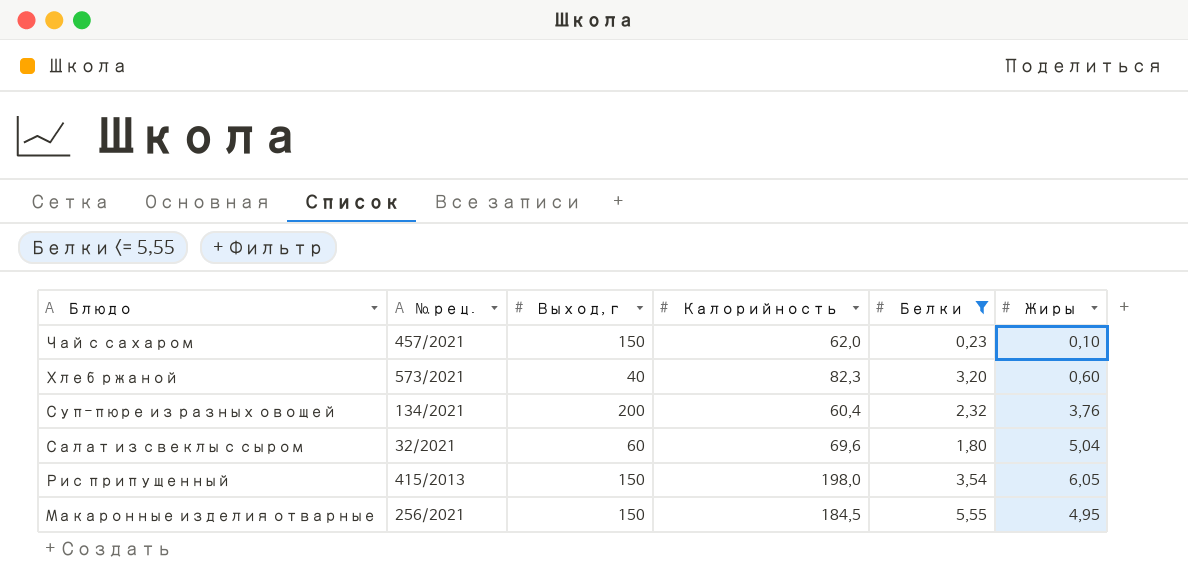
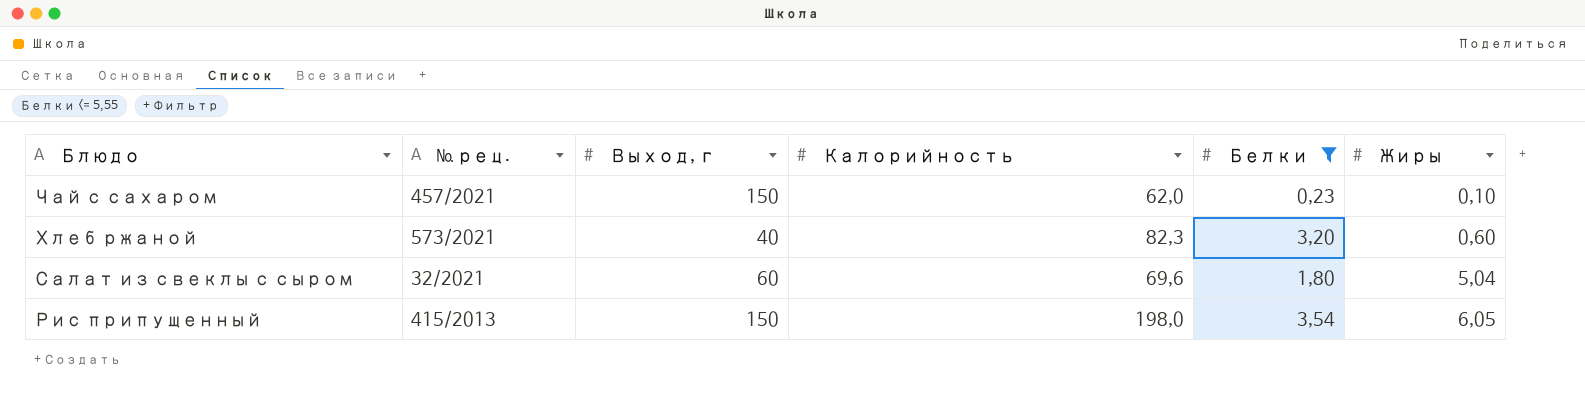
row Суп-пюре из разных овощей: 134/2021 | 200 | 60,4 | 2,32 | 3,76 -> none
row Макаронные изделия отварные: 256/2021 | 150 | 184,5 | 5,55 | 4,95 -> none

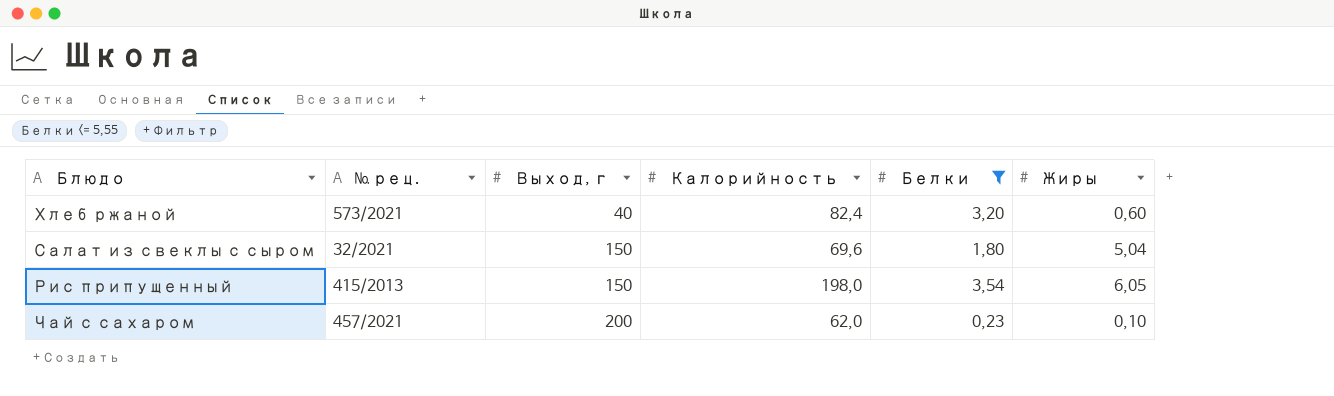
row order: Блюдо descending -> Выход, г ascending
Хлеб ржаной | Калорийность: 82,3 -> 82,4
Салат из свеклы с сыром | Выход, г: 60 -> 150
Чай с сахаром | Выход, г: 150 -> 200

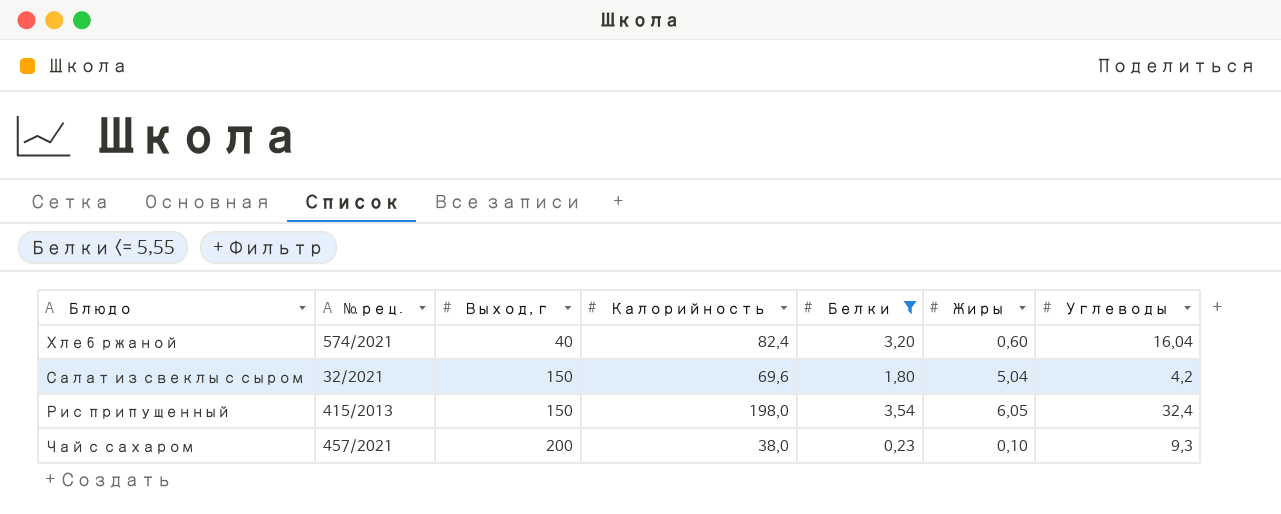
column Углеводы | position: none -> 7
Хлеб ржаной | № рец.: 573/2021 -> 574/2021
Чай с сахаром | Калорийность: 62,0 -> 38,0

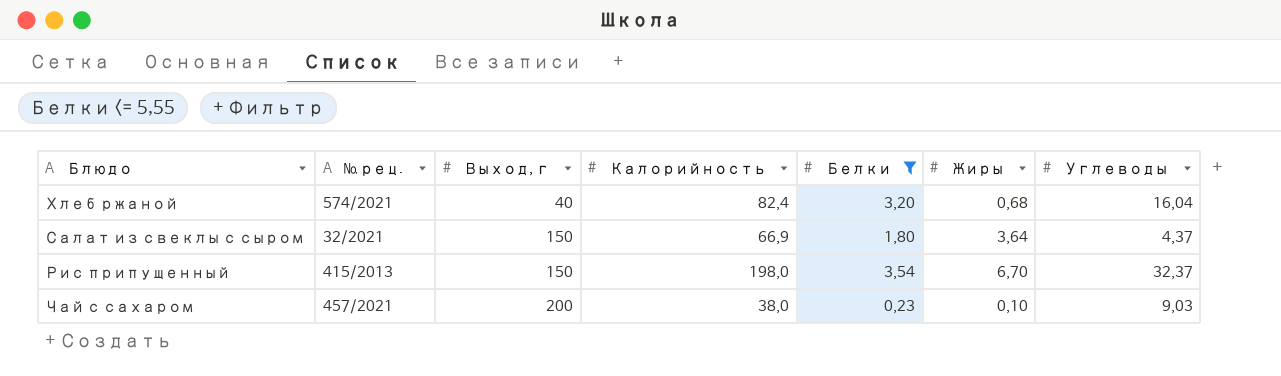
Хлеб ржаной | Жиры: 0,60 -> 0,68
Салат из свеклы с сыром | Калорийность: 69,6 -> 66,9
Салат из свеклы с сыром | Жиры: 5,04 -> 3,64
Салат из свеклы с сыром | Углеводы: 4,2 -> 4,37
Рис припущенный | Жиры: 6,05 -> 6,70
Рис припущенный | Углеводы: 32,4 -> 32,37
Чай с сахаром | Углеводы: 9,3 -> 9,03

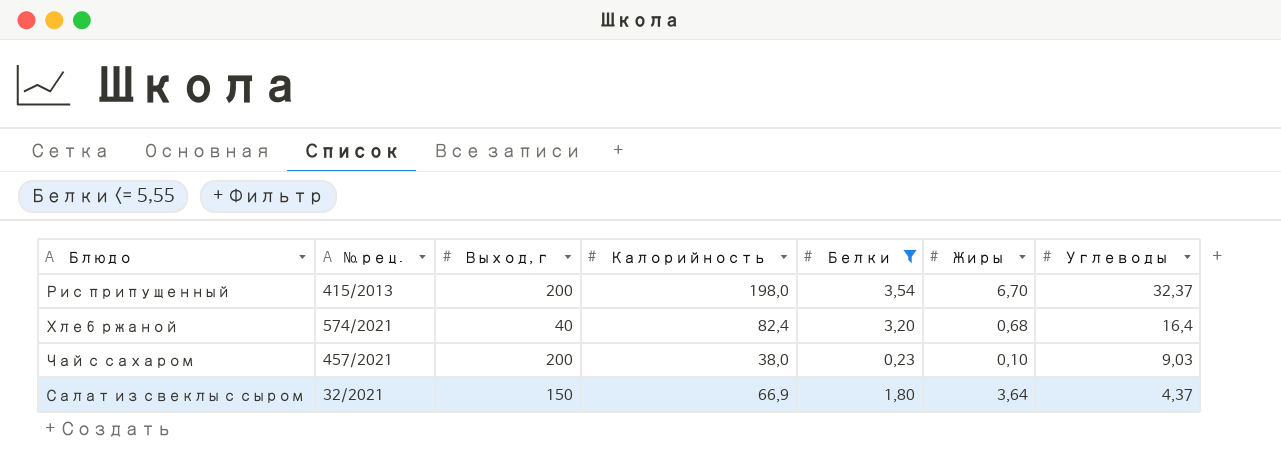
row order: Выход, г ascending -> Углеводы descending
Рис припущенный | Выход, г: 150 -> 200
Хлеб ржаной | Углеводы: 16,04 -> 16,4

